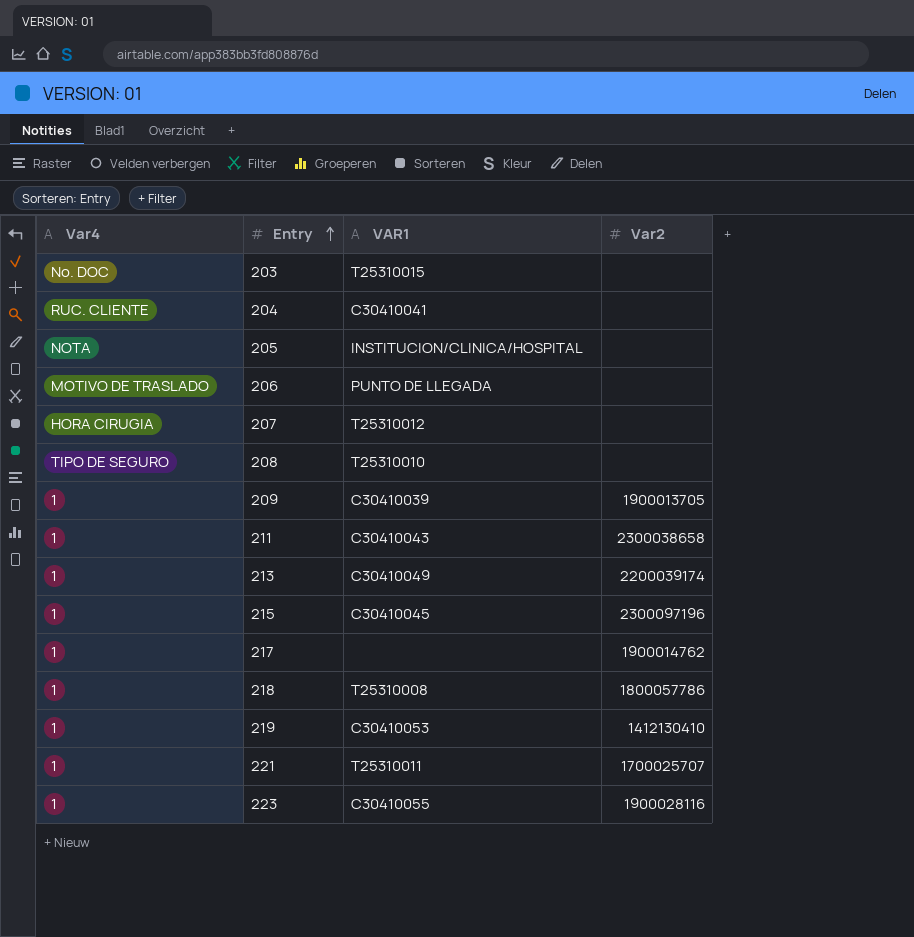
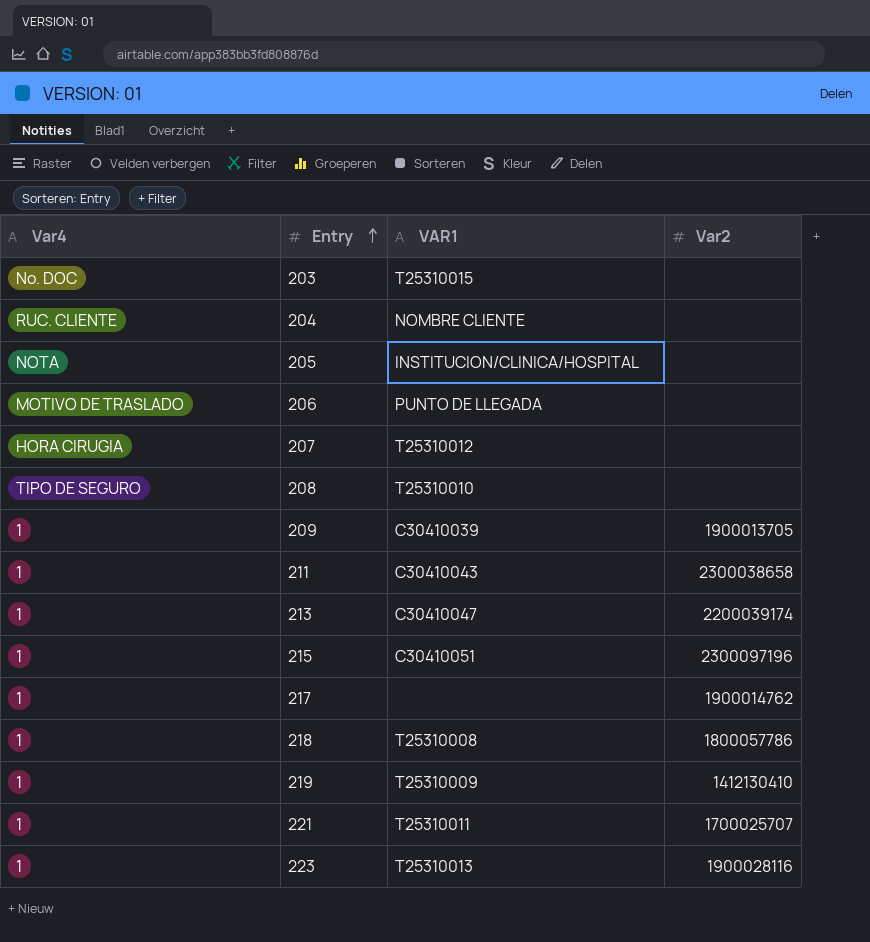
204 | VAR1: C30410041 -> NOMBRE CLIENTE
213 | VAR1: C30410049 -> C30410047
215 | VAR1: C30410045 -> C30410051
219 | VAR1: C30410053 -> T25310009
223 | VAR1: C30410055 -> T25310013

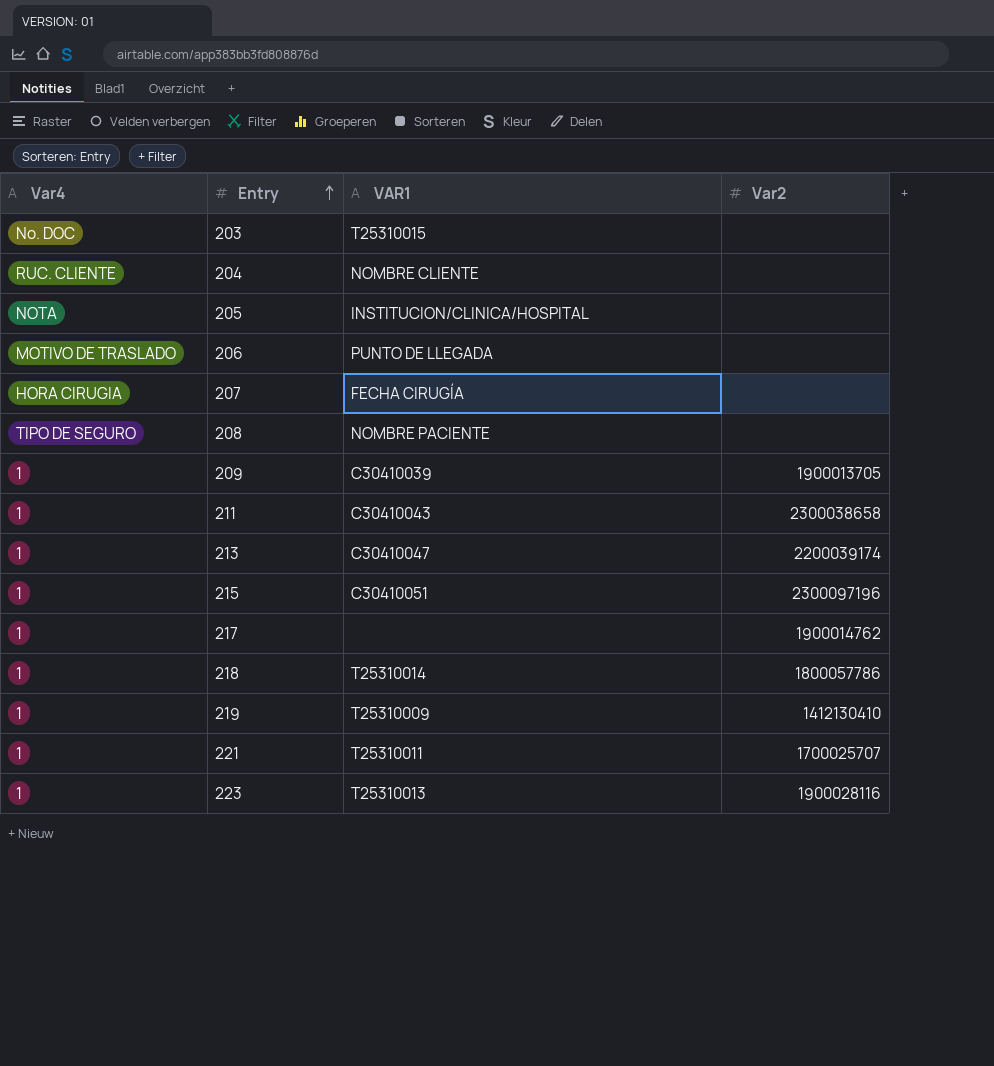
207 | VAR1: T25310012 -> FECHA CIRUGÍA
208 | VAR1: T25310010 -> NOMBRE PACIENTE
218 | VAR1: T25310008 -> T25310014

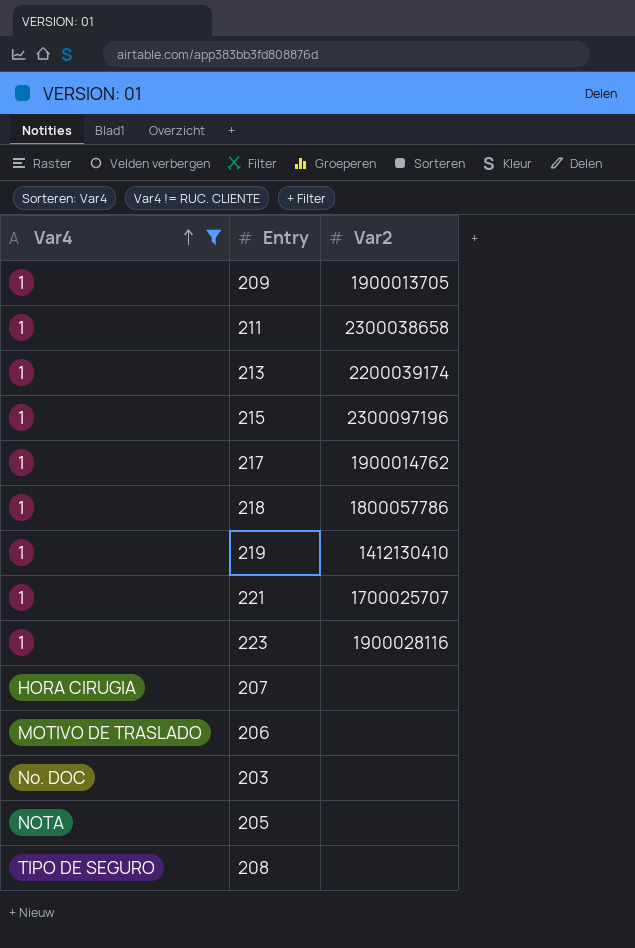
filter: none -> Var4 != RUC. CLIENTE
row order: Entry ascending -> Var4 ascending
column VAR1 | position: 3 -> none

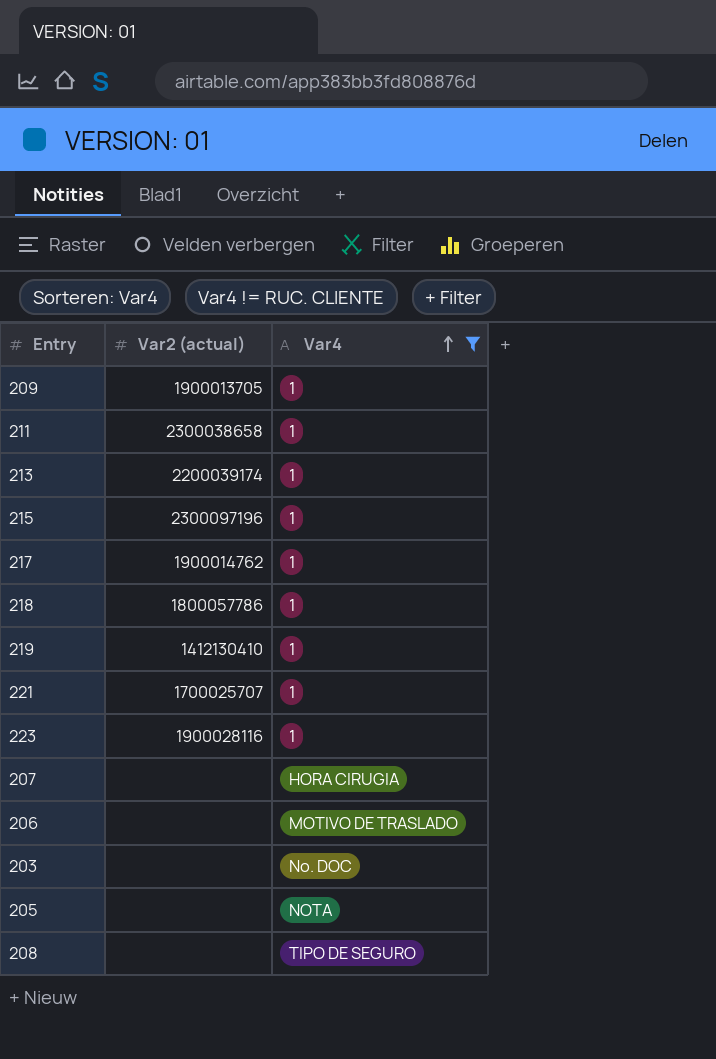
column name: Var2 -> Var2 (actual)
column Var4 | position: 1 -> 3

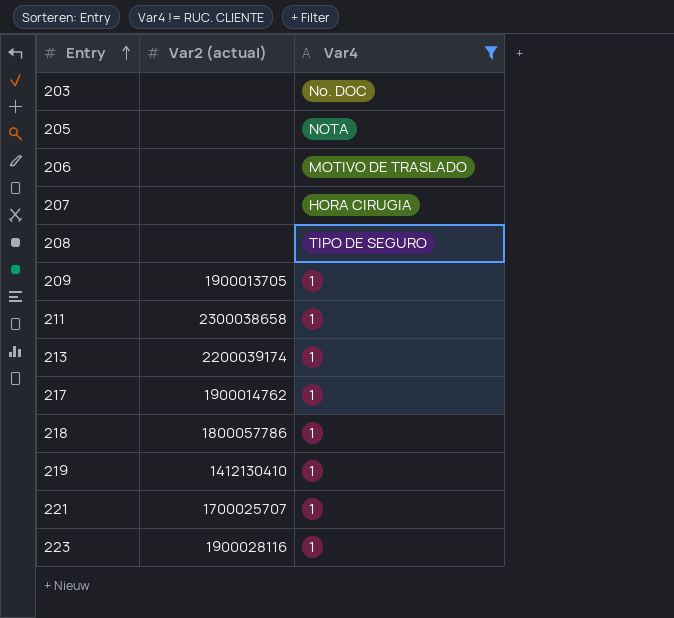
row order: Var4 ascending -> Entry ascending
row 215: 2300097196 | 1 -> none

